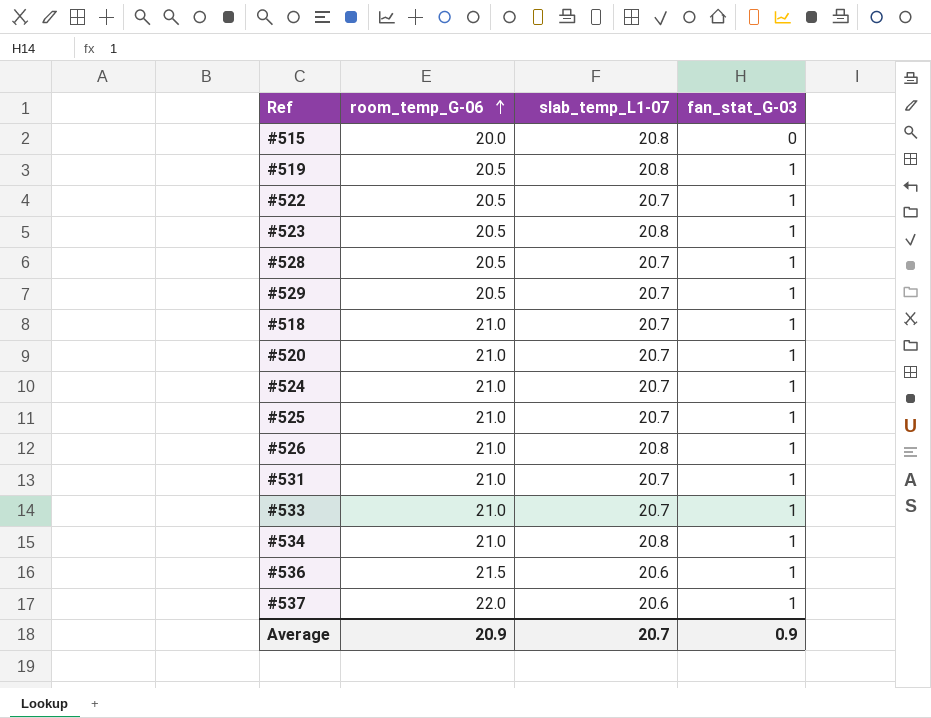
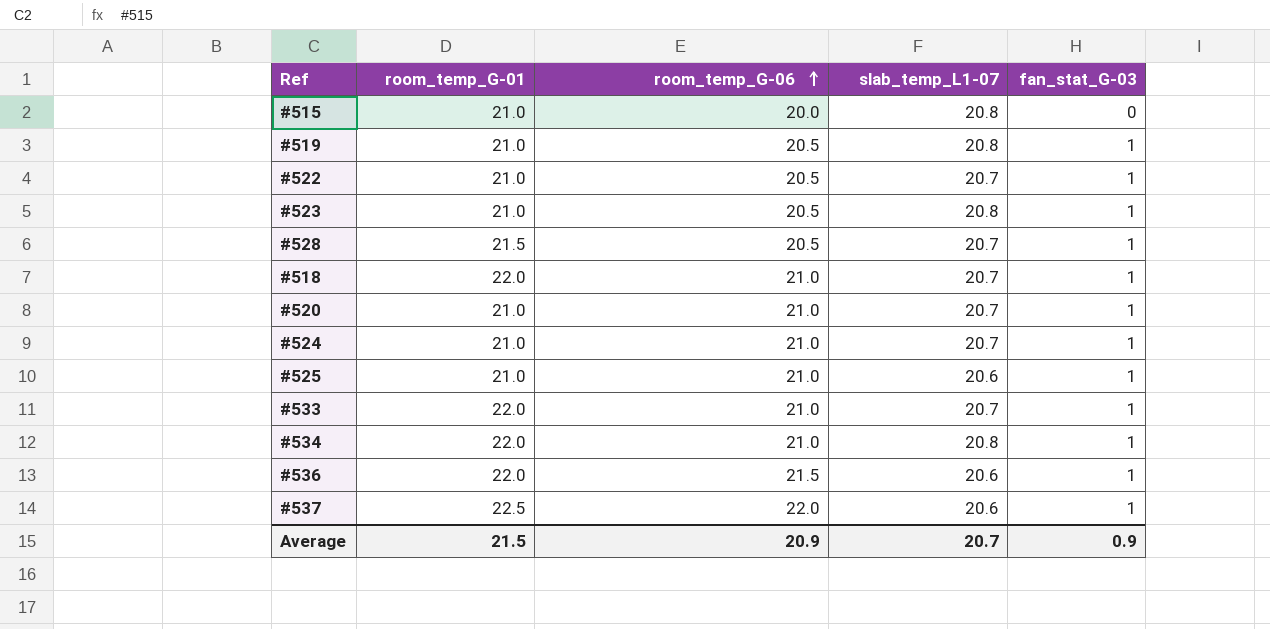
column room_temp_G-01 | position: none -> 2
row #529: 20.5 | 20.7 | 1 -> none
row #526: 21.0 | 20.8 | 1 -> none
row #531: 21.0 | 20.7 | 1 -> none
#525 | slab_temp_L1-07: 20.7 -> 20.6

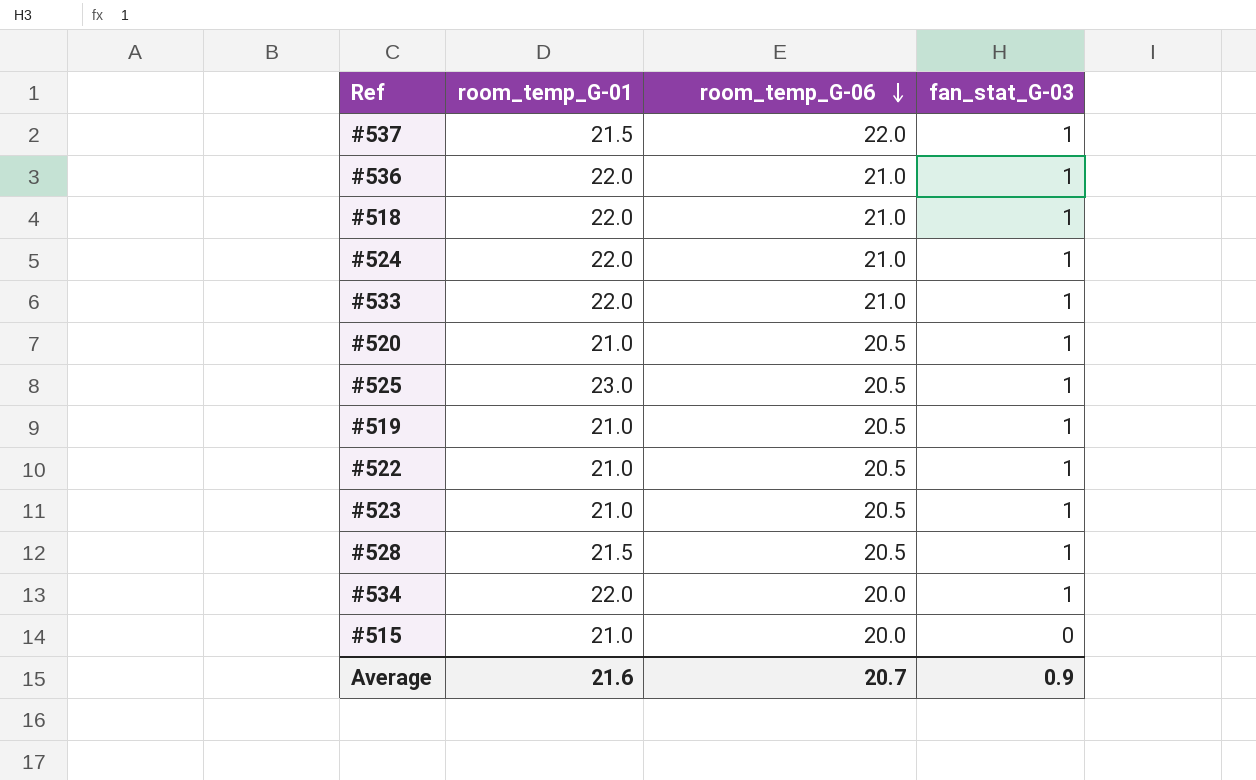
row order: room_temp_G-06 ascending -> room_temp_G-06 descending
column slab_temp_L1-07 | position: 4 -> none
#537 | room_temp_G-01: 22.5 -> 21.5
#536 | room_temp_G-06: 21.5 -> 21.0
#524 | room_temp_G-01: 21.0 -> 22.0
#520 | room_temp_G-06: 21.0 -> 20.5
#525 | room_temp_G-01: 21.0 -> 23.0
#525 | room_temp_G-06: 21.0 -> 20.5
#534 | room_temp_G-06: 21.0 -> 20.0
Average | room_temp_G-01: 21.5 -> 21.6
Average | room_temp_G-06: 20.9 -> 20.7

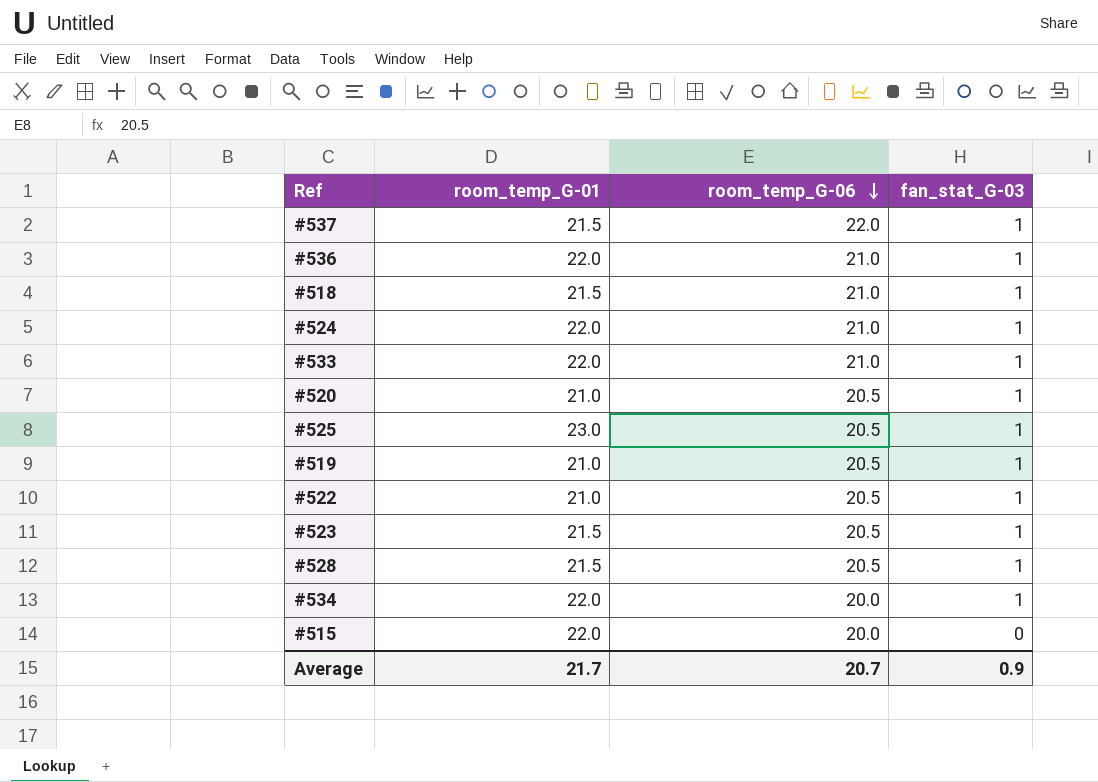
#518 | room_temp_G-01: 22.0 -> 21.5
#523 | room_temp_G-01: 21.0 -> 21.5
#515 | room_temp_G-01: 21.0 -> 22.0
Average | room_temp_G-01: 21.6 -> 21.7

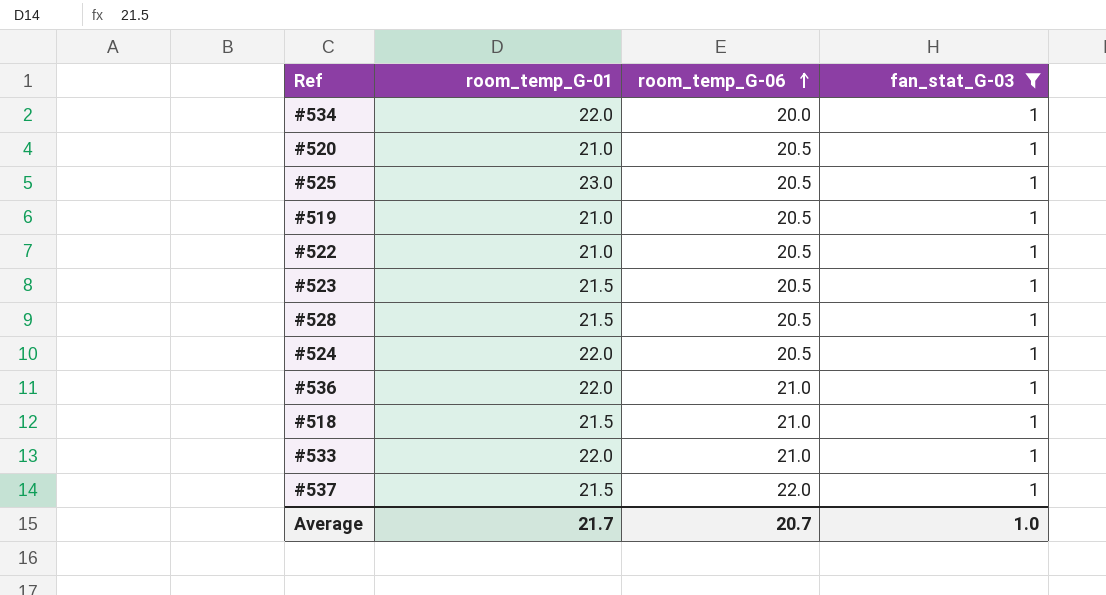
filter: none -> fan_stat_G-03 = 1
row order: room_temp_G-06 descending -> room_temp_G-06 ascending
#524 | room_temp_G-06: 21.0 -> 20.5
Average | fan_stat_G-03: 0.9 -> 1.0

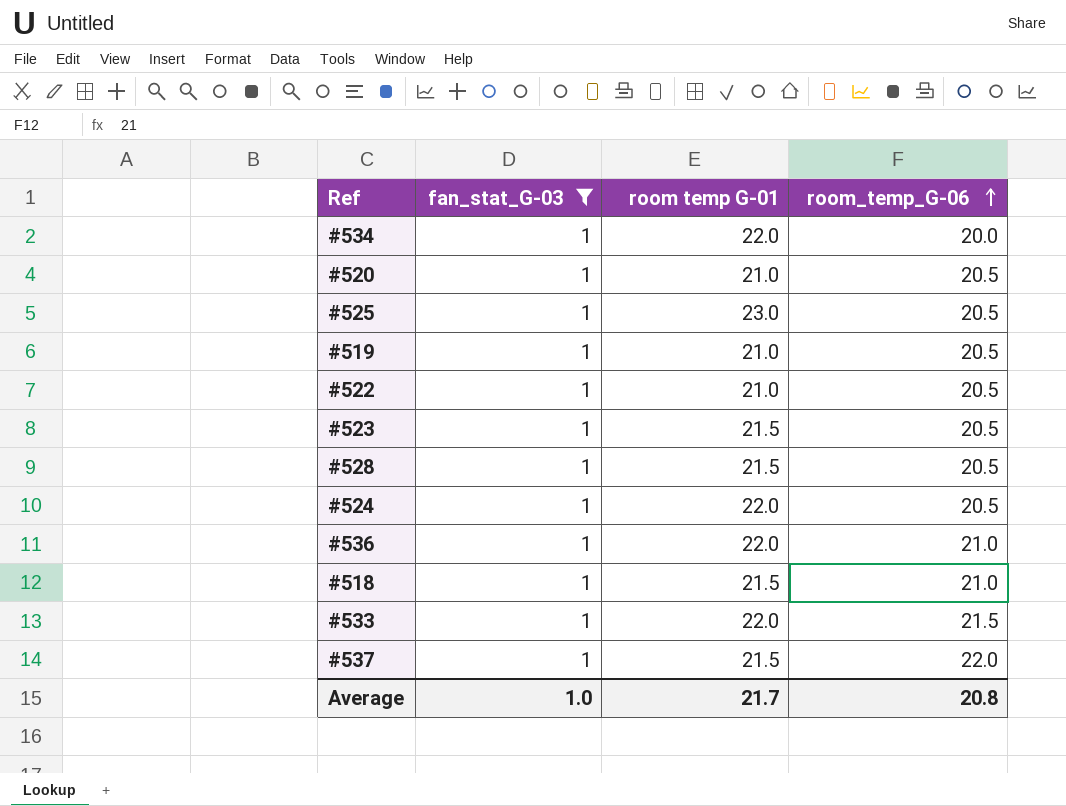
column fan_stat_G-03 | position: 4 -> 2
column name: room_temp_G-01 -> room temp G-01
#533 | room_temp_G-06: 21.0 -> 21.5
Average | room_temp_G-06: 20.7 -> 20.8

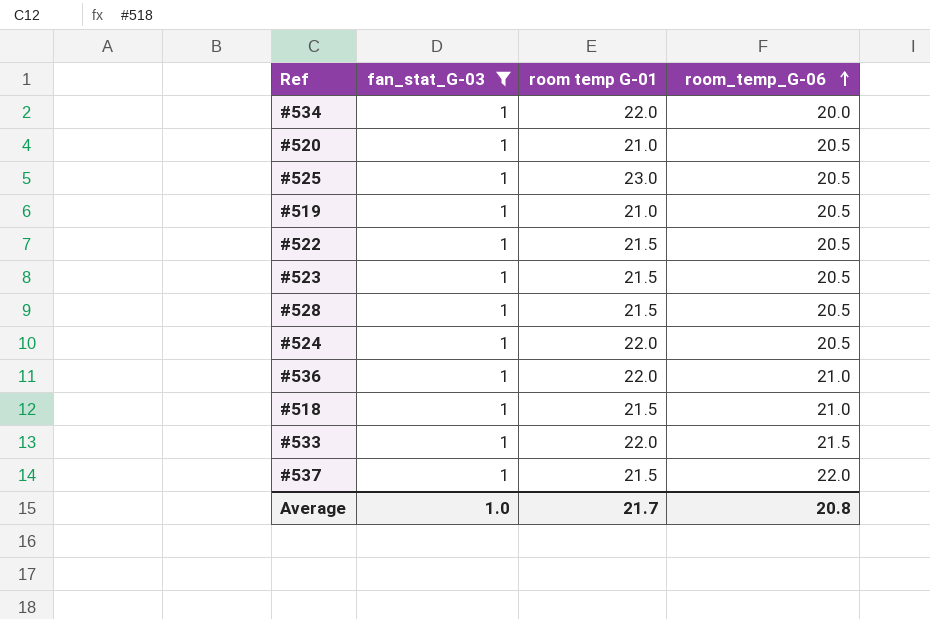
#522 | room temp G-01: 21.0 -> 21.5

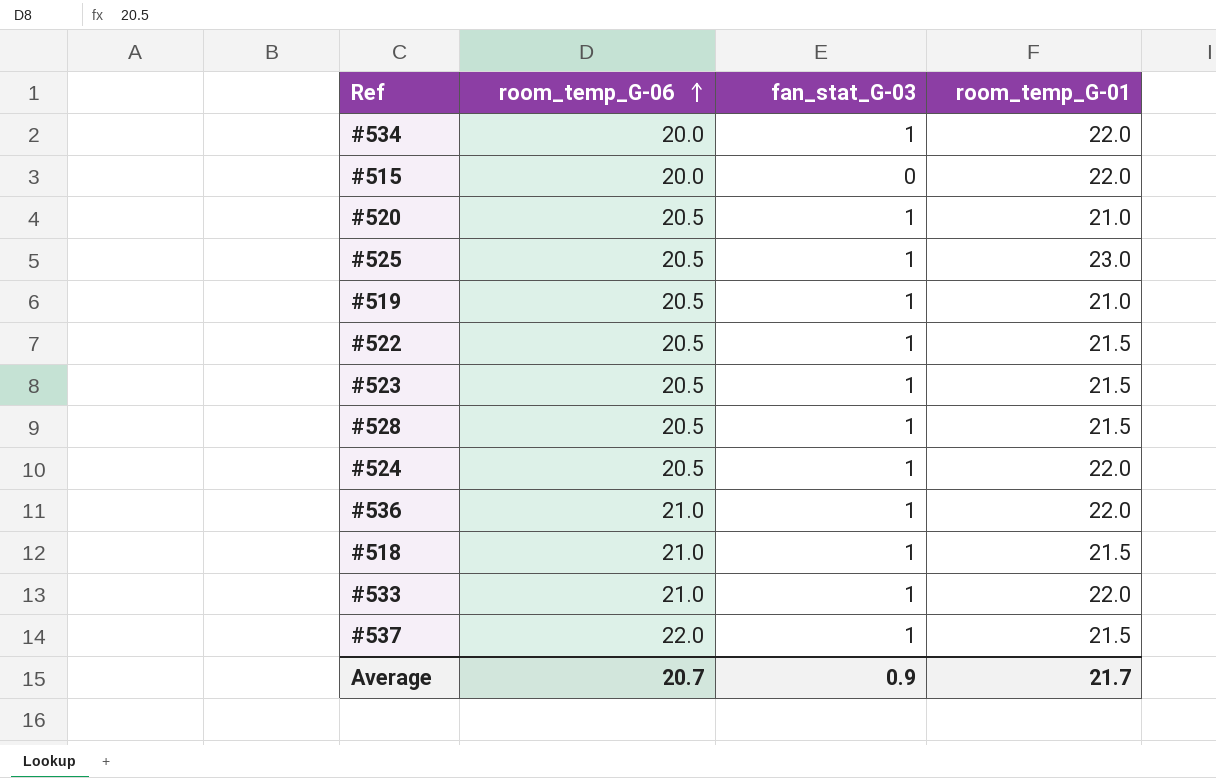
filter: fan_stat_G-03 = 1 -> none
column room_temp_G-06 | position: 4 -> 2
column name: room temp G-01 -> room_temp_G-01
#533 | room_temp_G-06: 21.5 -> 21.0
Average | room_temp_G-06: 20.8 -> 20.7
Average | fan_stat_G-03: 1.0 -> 0.9

